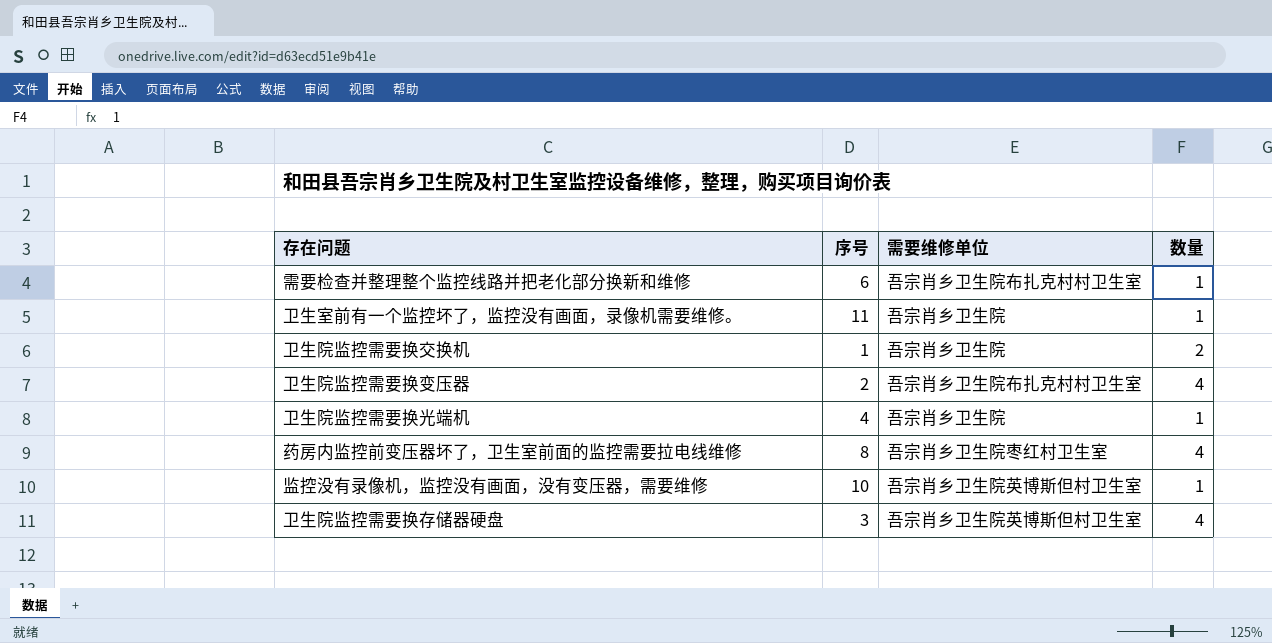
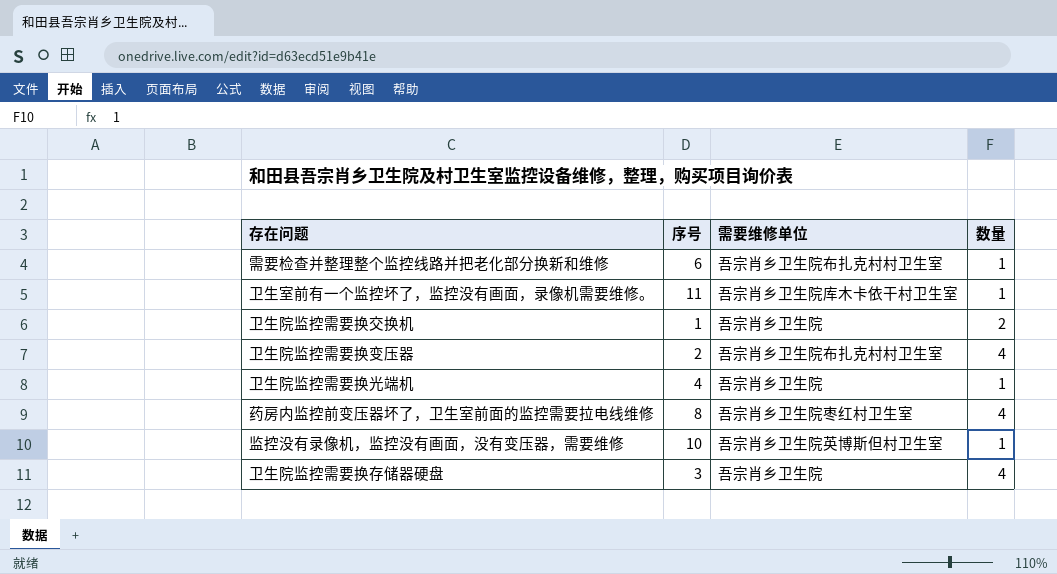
卫生室前有一个监控坏了，监控没有画面，录像机需要维修。 | 需要维修单位: 吾宗肖乡卫生院 -> 吾宗肖乡卫生院库木卡依干村卫生室
卫生院监控需要换存储器硬盘 | 需要维修单位: 吾宗肖乡卫生院英博斯但村卫生室 -> 吾宗肖乡卫生院

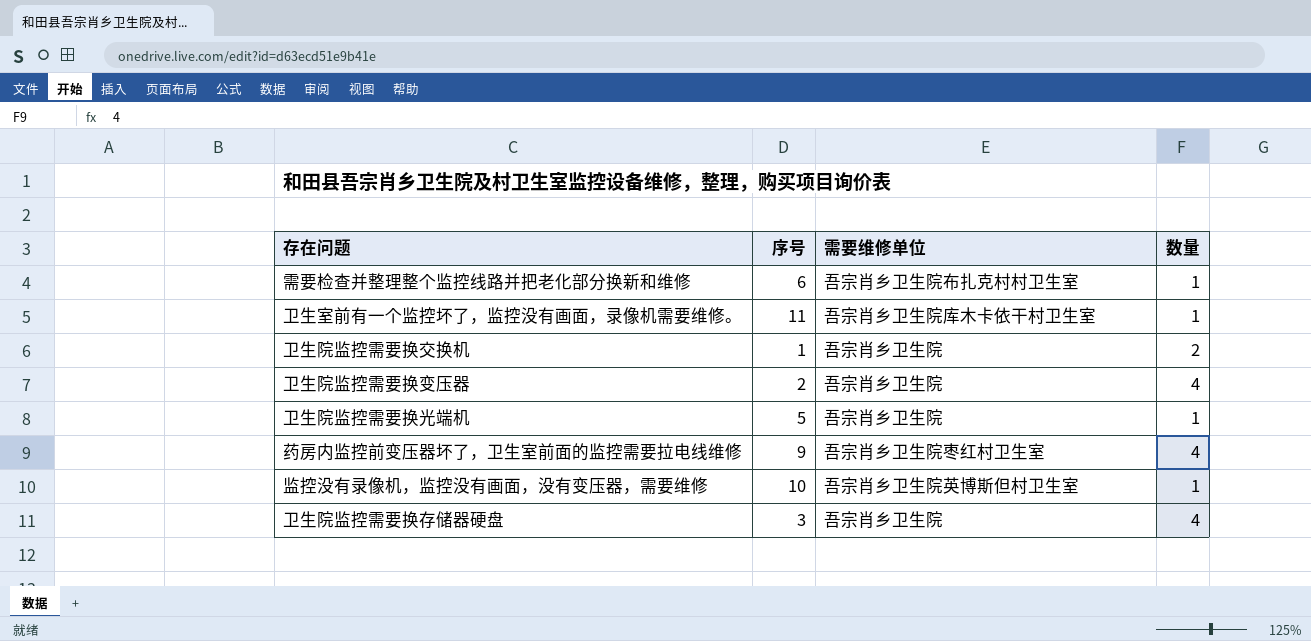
卫生院监控需要换变压器 | 需要维修单位: 吾宗肖乡卫生院布扎克村村卫生室 -> 吾宗肖乡卫生院
卫生院监控需要换光端机 | 序号: 4 -> 5
药房内监控前变压器坏了，卫生室前面的监控需要拉电线维修 | 序号: 8 -> 9

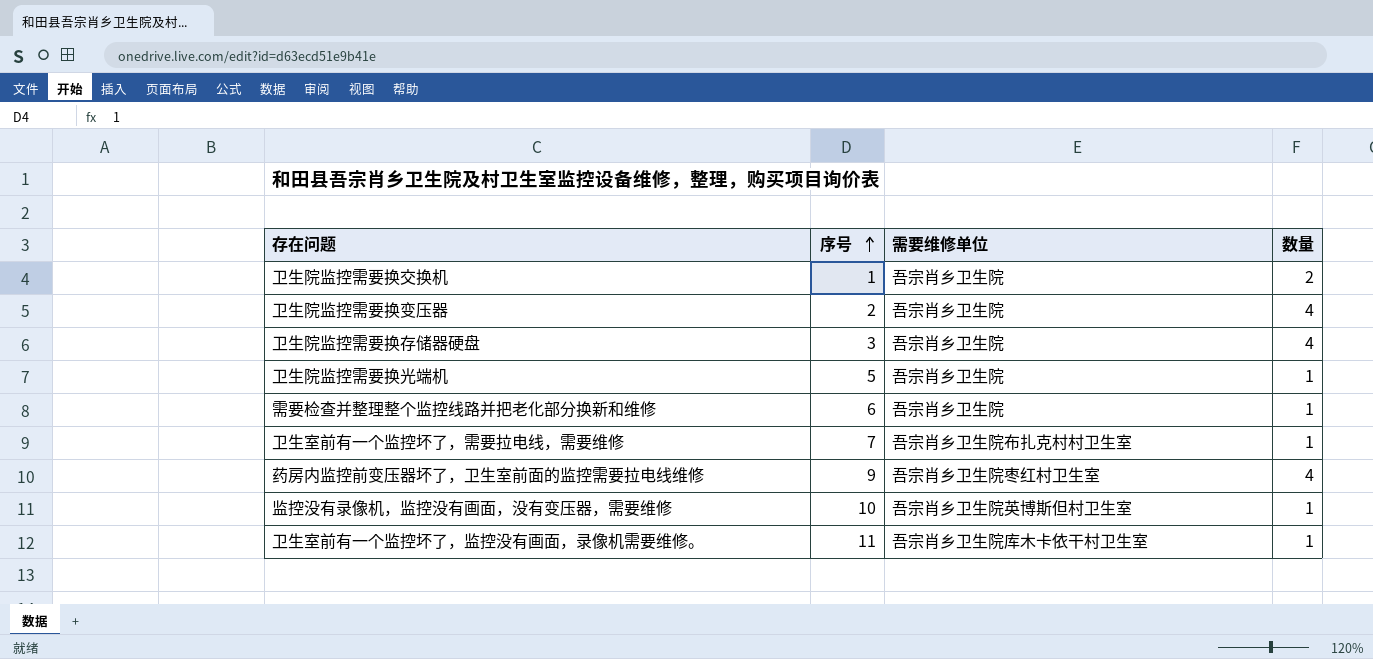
row order: none -> 序号 ascending
需要检查并整理整个监控线路并把老化部分换新和维修 | 需要维修单位: 吾宗肖乡卫生院布扎克村村卫生室 -> 吾宗肖乡卫生院
row 卫生室前有一个监控坏了，需要拉电线，需要维修: none -> 7 | 吾宗肖乡卫生院布扎克村村卫生室 | 1

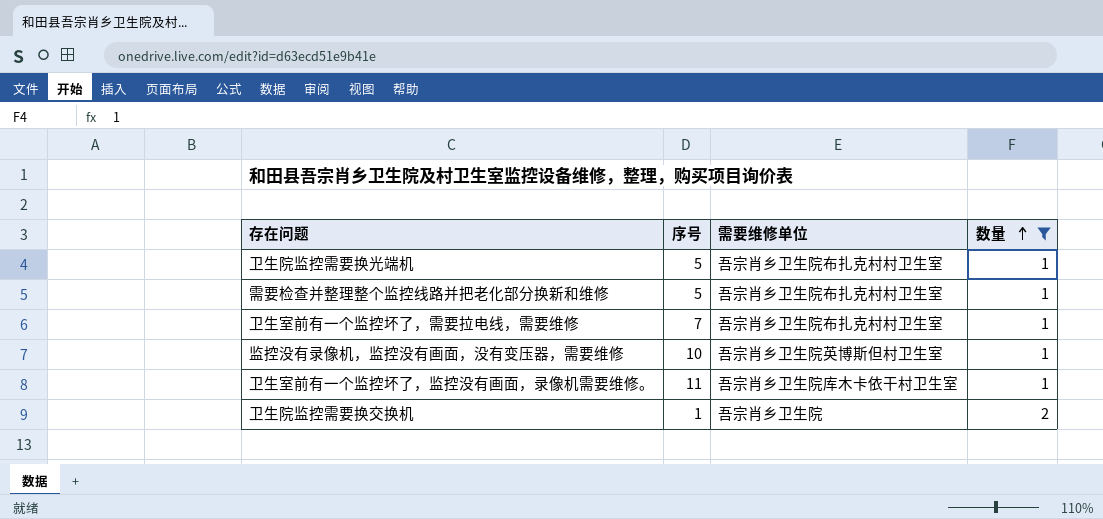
filter: none -> 数量 != 4
row order: 序号 ascending -> 数量 ascending
卫生院监控需要换光端机 | 需要维修单位: 吾宗肖乡卫生院 -> 吾宗肖乡卫生院布扎克村村卫生室
需要检查并整理整个监控线路并把老化部分换新和维修 | 序号: 6 -> 5
需要检查并整理整个监控线路并把老化部分换新和维修 | 需要维修单位: 吾宗肖乡卫生院 -> 吾宗肖乡卫生院布扎克村村卫生室

